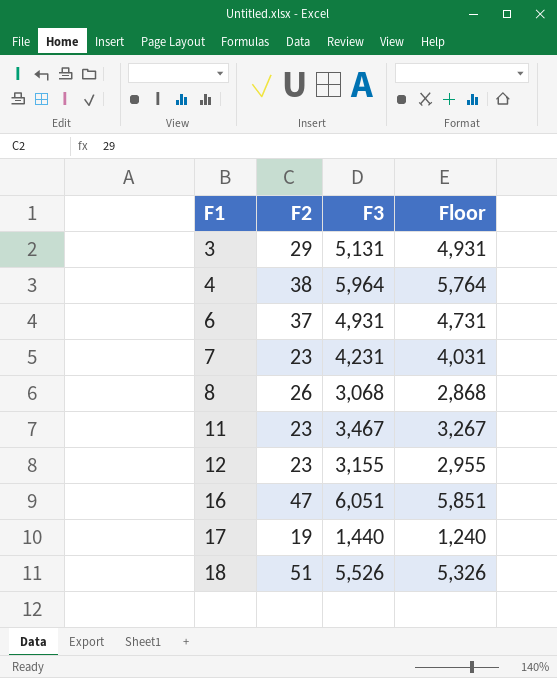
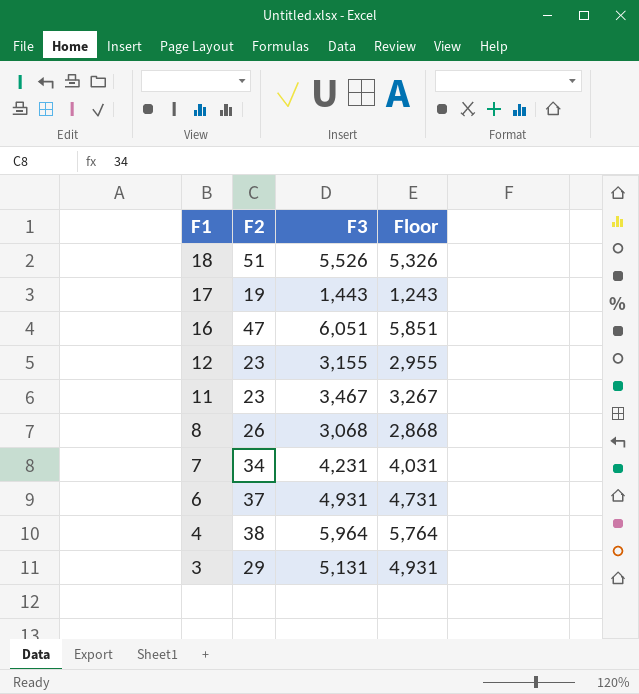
row order: F1 ascending -> F1 descending
17 | F3: 1,440 -> 1,443
17 | Floor: 1,240 -> 1,243
7 | F2: 23 -> 34

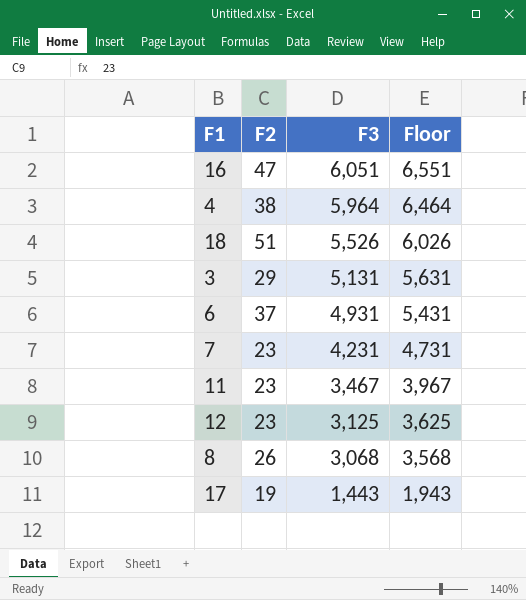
row order: F1 descending -> F3 descending
column Floor | formula: [F3] - 200 -> [F3] + 500
7 | F2: 34 -> 23
12 | F3: 3,155 -> 3,125

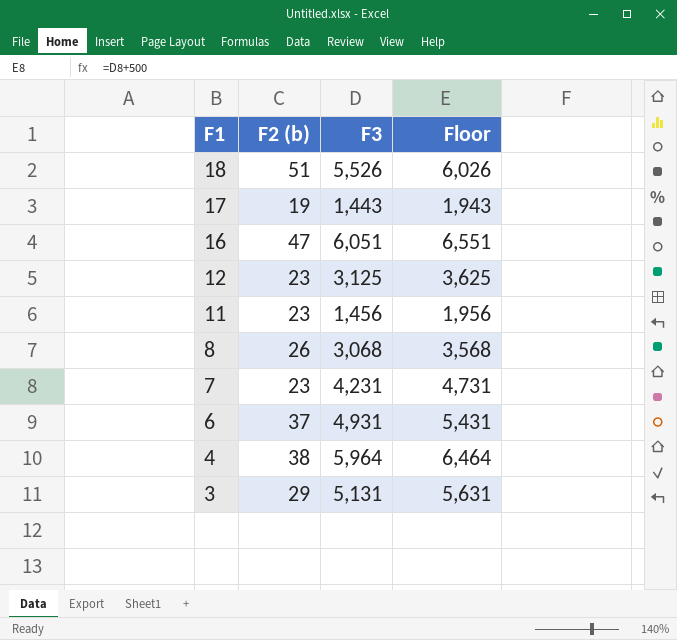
row order: F3 descending -> F1 descending
column name: F2 -> F2 (b)
11 | F3: 3,467 -> 1,456
11 | Floor: 3,967 -> 1,956

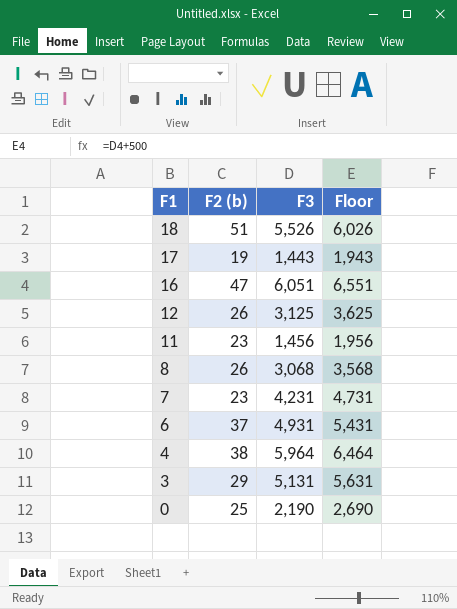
12 | F2 (b): 23 -> 26
row 0: none -> 25 | 2,190 | 2,690

